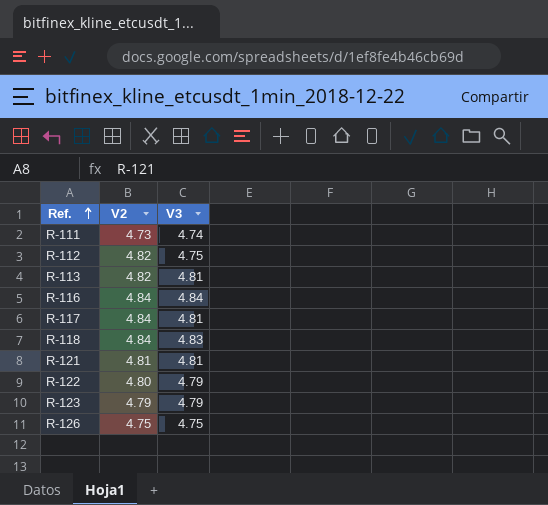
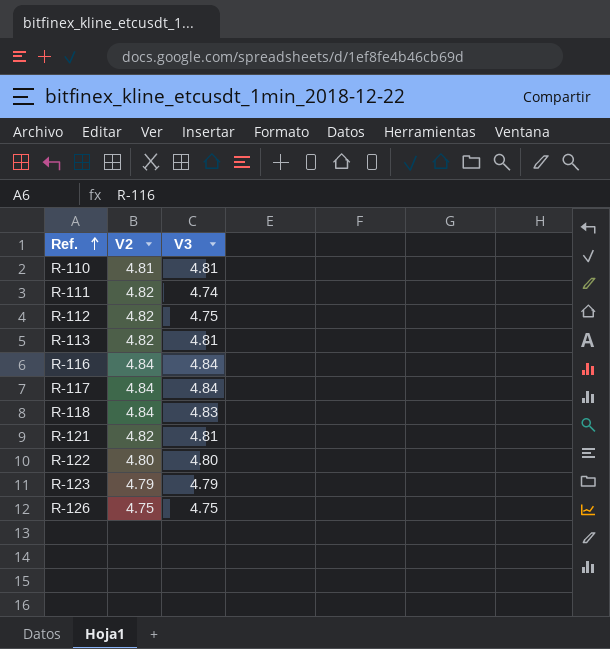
row R-110: none -> 4.81 | 4.81
R-111 | V2: 4.73 -> 4.82
R-117 | V3: 4.81 -> 4.84
R-121 | V2: 4.81 -> 4.82
R-122 | V3: 4.79 -> 4.80

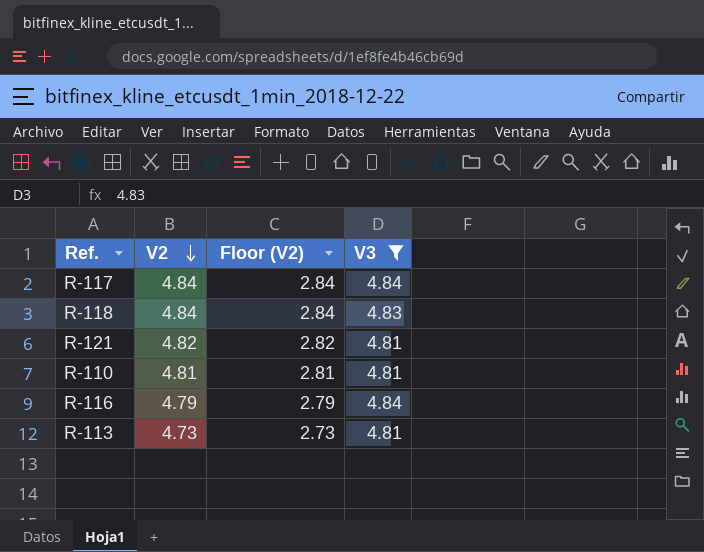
filter: none -> V3 >= 4.81
row order: Ref. ascending -> V2 descending
column Floor (V2) | formula: none -> [V2] - 2
R-116 | V2: 4.84 -> 4.79
R-113 | V2: 4.82 -> 4.73

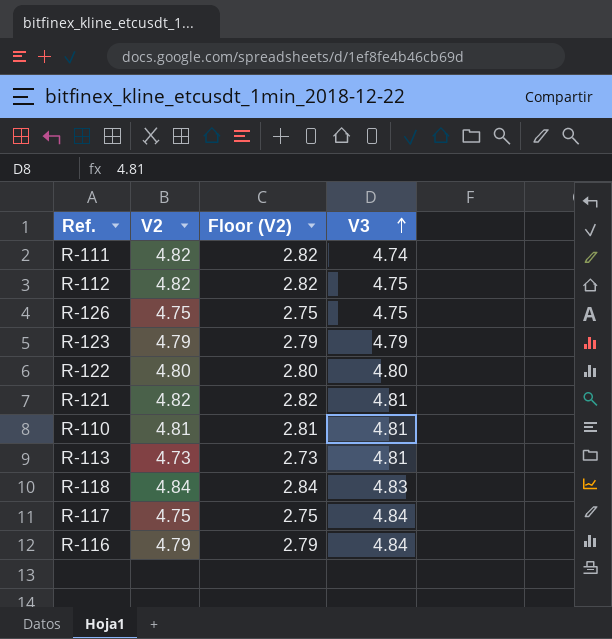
filter: V3 >= 4.81 -> none
row order: V2 descending -> V3 ascending
R-117 | V2: 4.84 -> 4.75
R-117 | Floor (V2): 2.84 -> 2.75

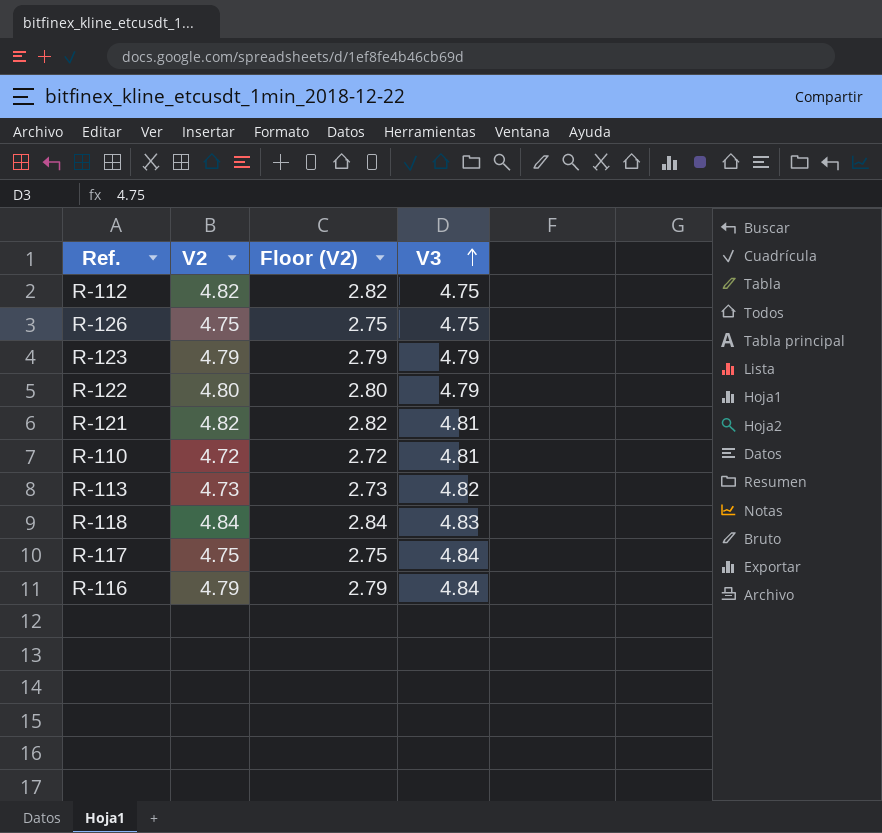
row R-111: 4.82 | 2.82 | 4.74 -> none
R-122 | V3: 4.80 -> 4.79
R-110 | V2: 4.81 -> 4.72
R-110 | Floor (V2): 2.81 -> 2.72
R-113 | V3: 4.81 -> 4.82

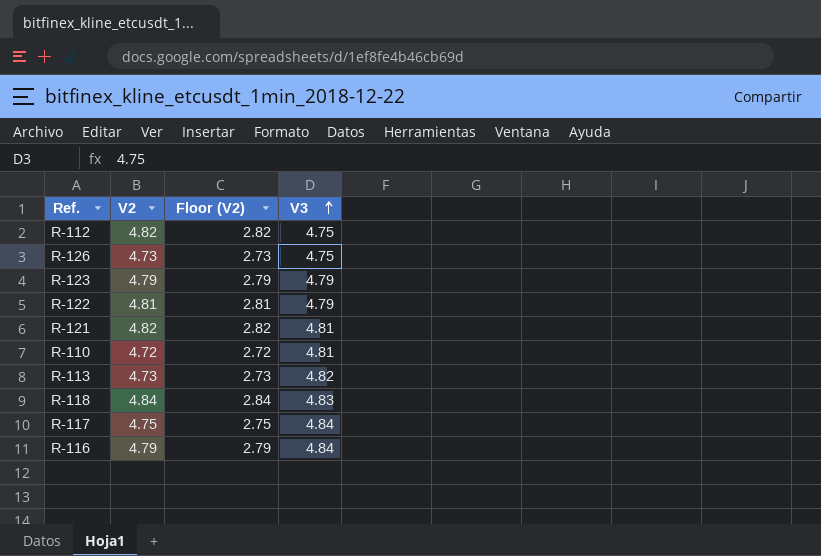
R-126 | V2: 4.75 -> 4.73
R-126 | Floor (V2): 2.75 -> 2.73
R-122 | V2: 4.80 -> 4.81
R-122 | Floor (V2): 2.80 -> 2.81

